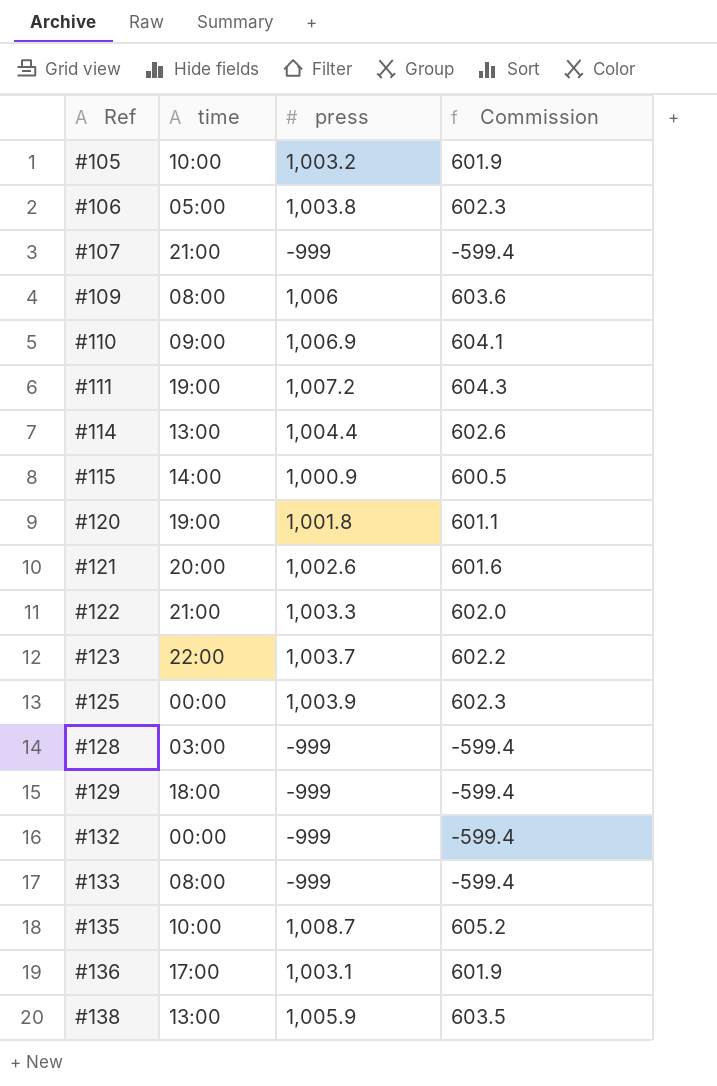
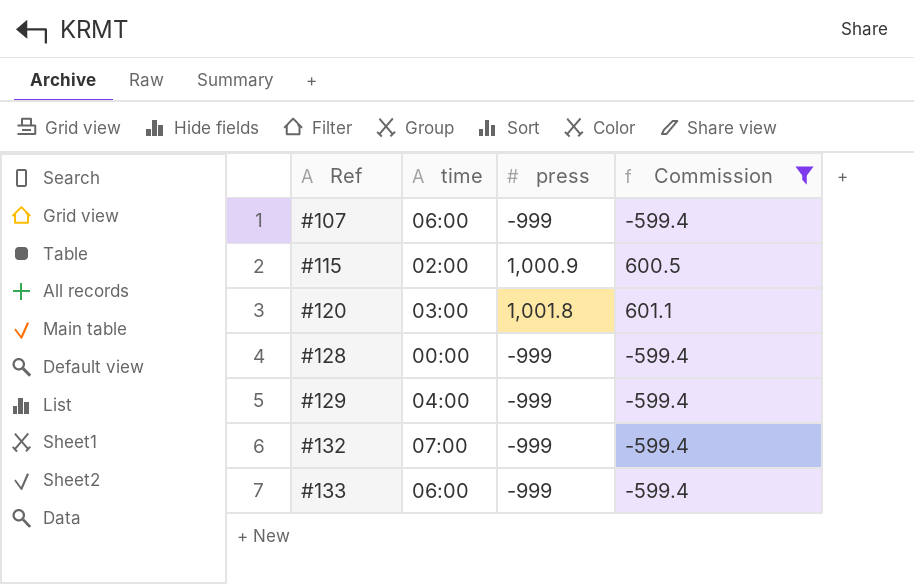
filter: none -> Commission <= 601.1
#107 | time: 21:00 -> 06:00
#115 | time: 14:00 -> 02:00
#120 | time: 19:00 -> 03:00
#128 | time: 03:00 -> 00:00
#129 | time: 18:00 -> 04:00
#132 | time: 00:00 -> 07:00
#133 | time: 08:00 -> 06:00

